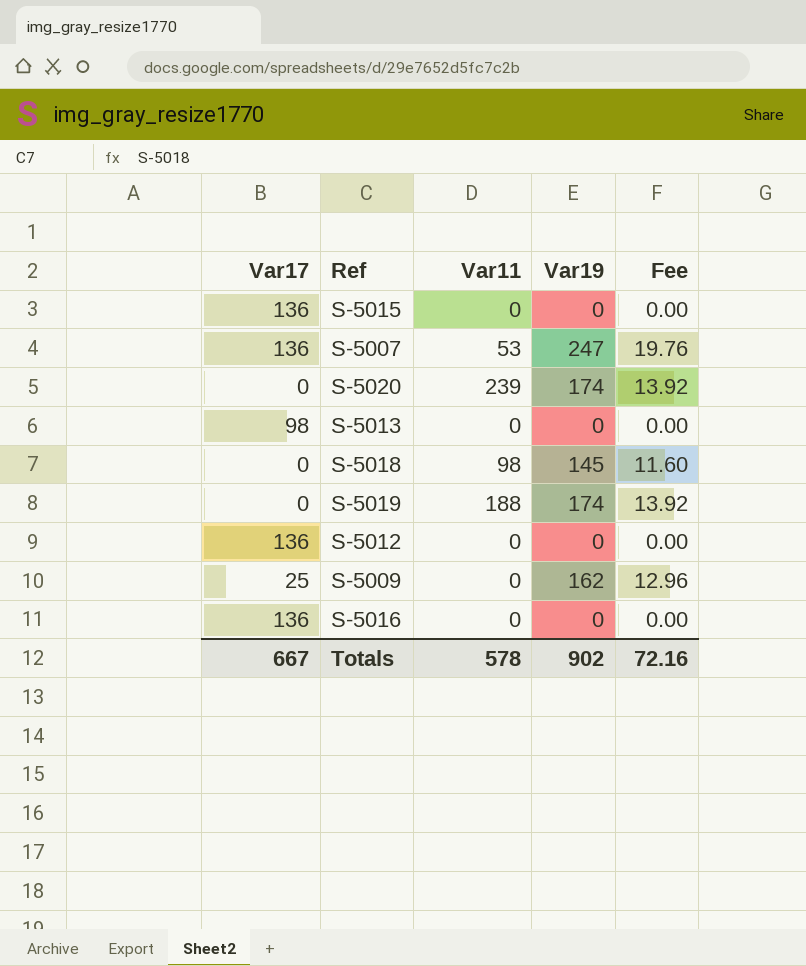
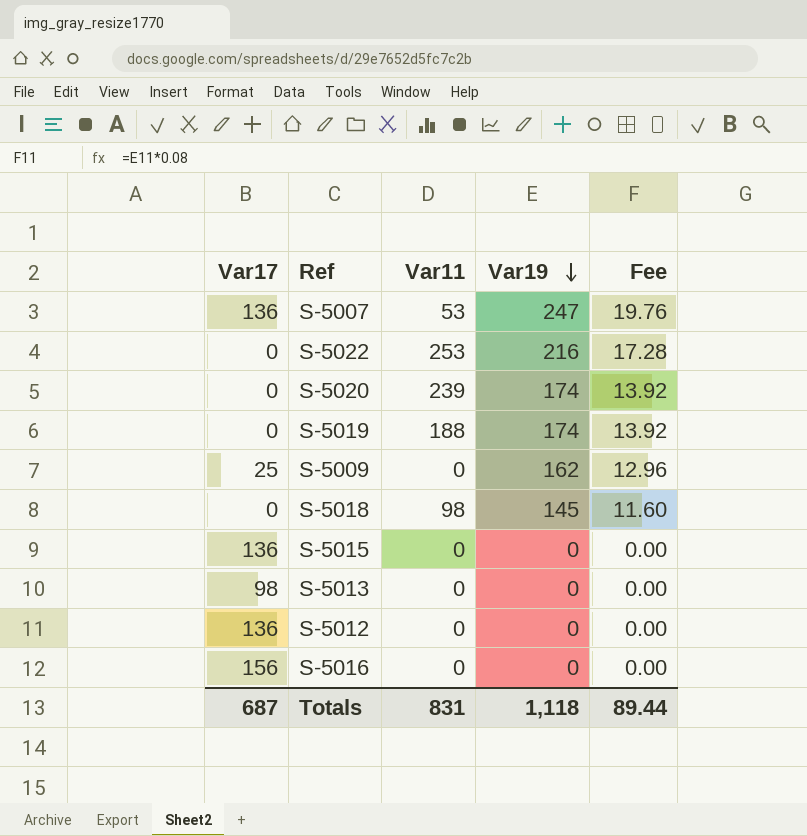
row order: none -> Var19 descending
row S-5022: none -> 0 | 253 | 216 | 17.28
S-5016 | Var17: 136 -> 156
Totals | Var17: 667 -> 687
Totals | Var11: 578 -> 831
Totals | Var19: 902 -> 1,118
Totals | Fee: 72.16 -> 89.44

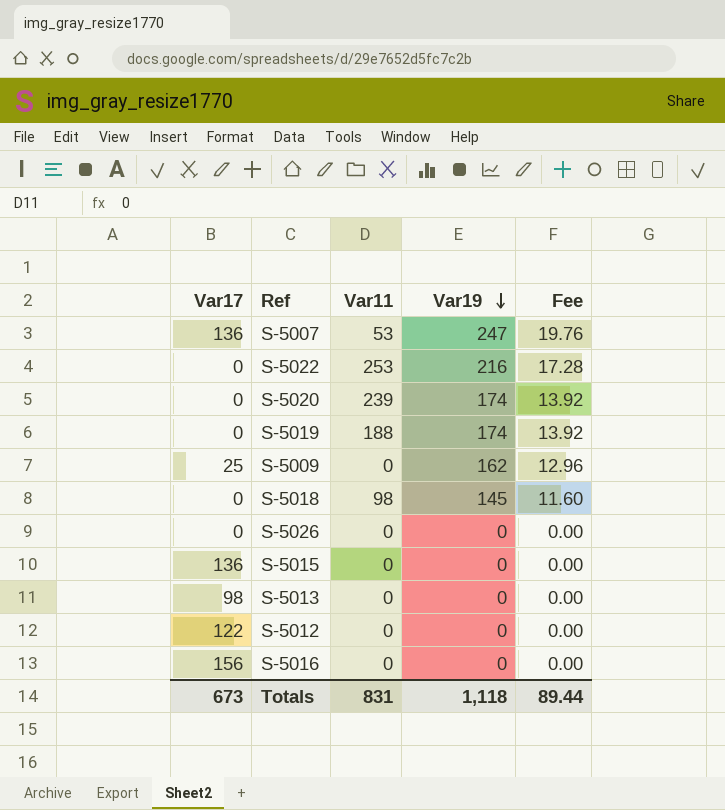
row S-5026: none -> 0 | 0 | 0 | 0.00
S-5012 | Var17: 136 -> 122
Totals | Var17: 687 -> 673

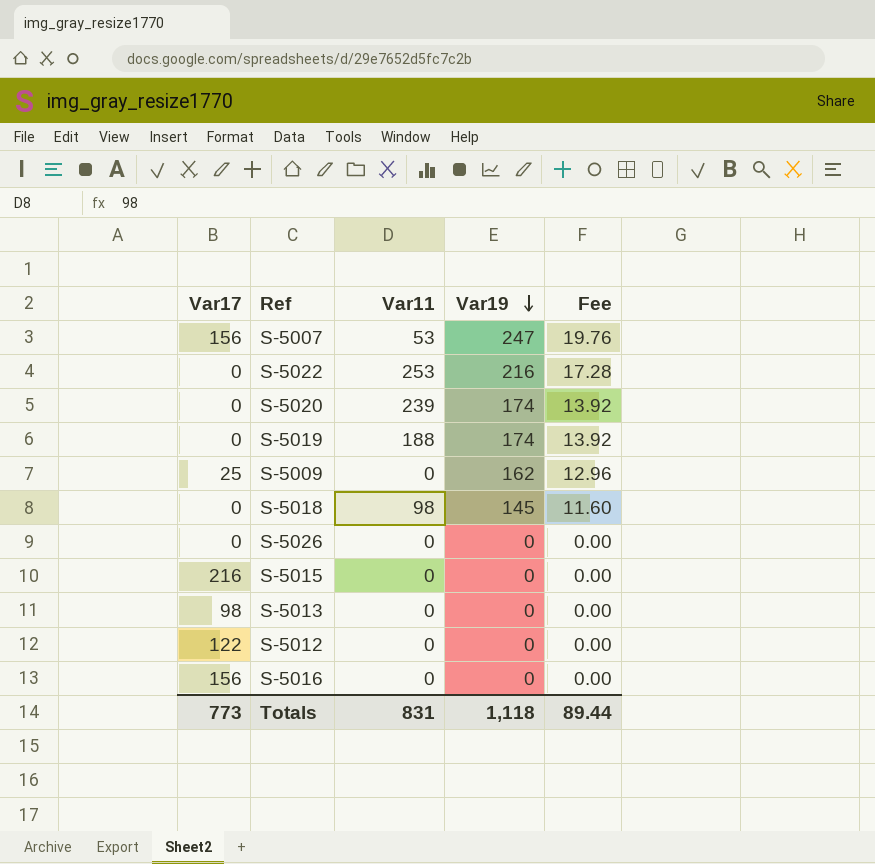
S-5007 | Var17: 136 -> 156
S-5015 | Var17: 136 -> 216
Totals | Var17: 673 -> 773

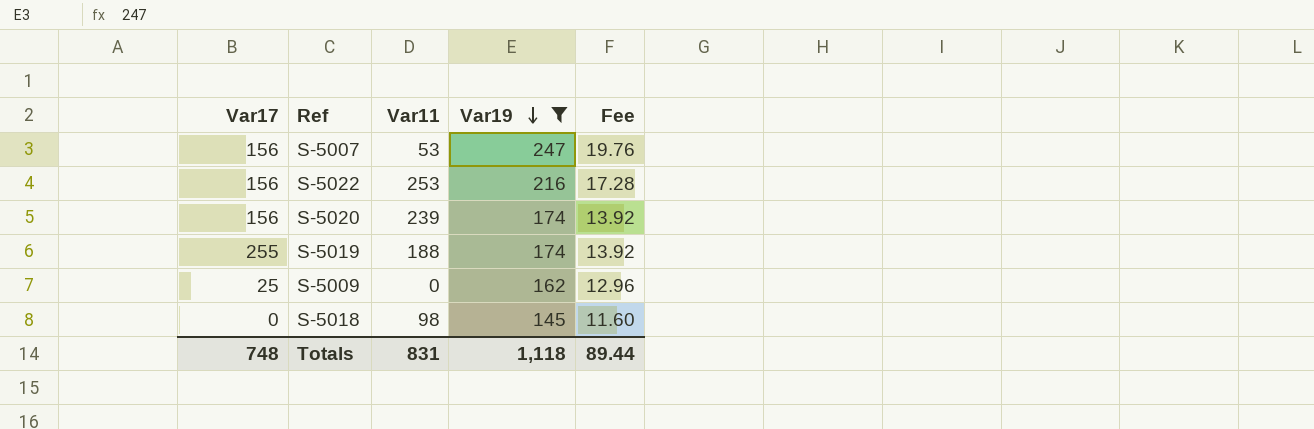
filter: none -> Var19 != 0
S-5022 | Var17: 0 -> 156
S-5020 | Var17: 0 -> 156
S-5019 | Var17: 0 -> 255
Totals | Var17: 773 -> 748

